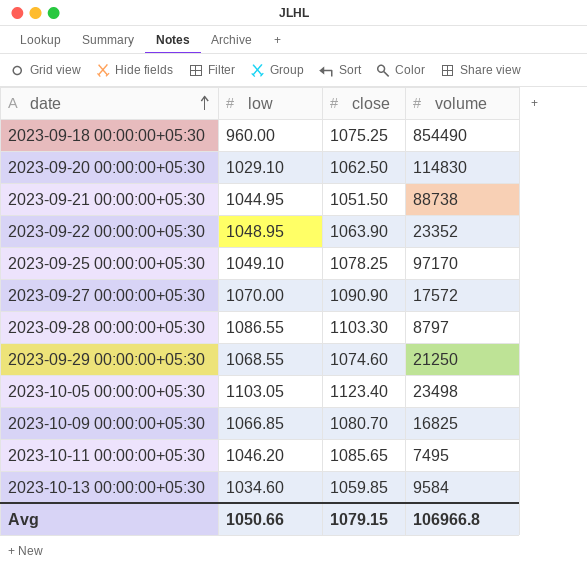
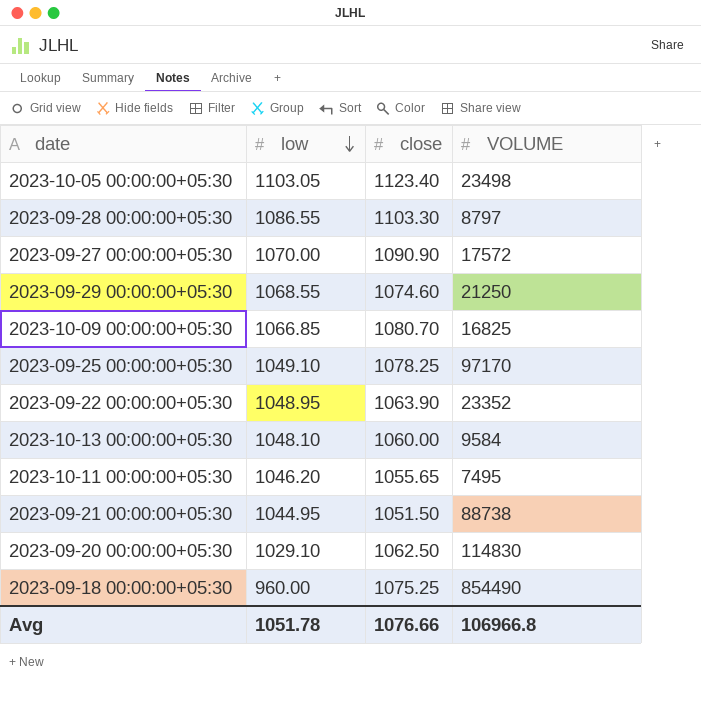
row order: date ascending -> low descending
column name: volume -> VOLUME
2023-10-13 00:00:00+05:30 | low: 1034.60 -> 1048.10
2023-10-13 00:00:00+05:30 | close: 1059.85 -> 1060.00
2023-10-11 00:00:00+05:30 | close: 1085.65 -> 1055.65
Avg | low: 1050.66 -> 1051.78
Avg | close: 1079.15 -> 1076.66

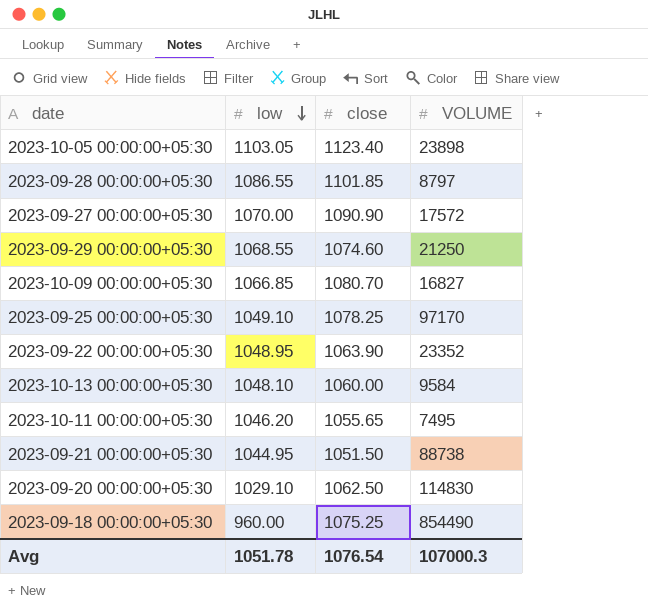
2023-10-05 00:00:00+05:30 | VOLUME: 23498 -> 23898
2023-09-28 00:00:00+05:30 | close: 1103.30 -> 1101.85
2023-10-09 00:00:00+05:30 | VOLUME: 16825 -> 16827
Avg | close: 1076.66 -> 1076.54
Avg | VOLUME: 106966.8 -> 107000.3

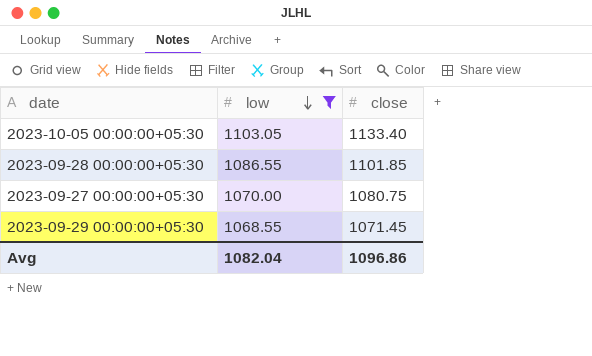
filter: none -> low >= 1068.55
column VOLUME | position: 4 -> none
2023-10-05 00:00:00+05:30 | close: 1123.40 -> 1133.40
2023-09-27 00:00:00+05:30 | close: 1090.90 -> 1080.75
2023-09-29 00:00:00+05:30 | close: 1074.60 -> 1071.45
Avg | low: 1051.78 -> 1082.04
Avg | close: 1076.54 -> 1096.86

